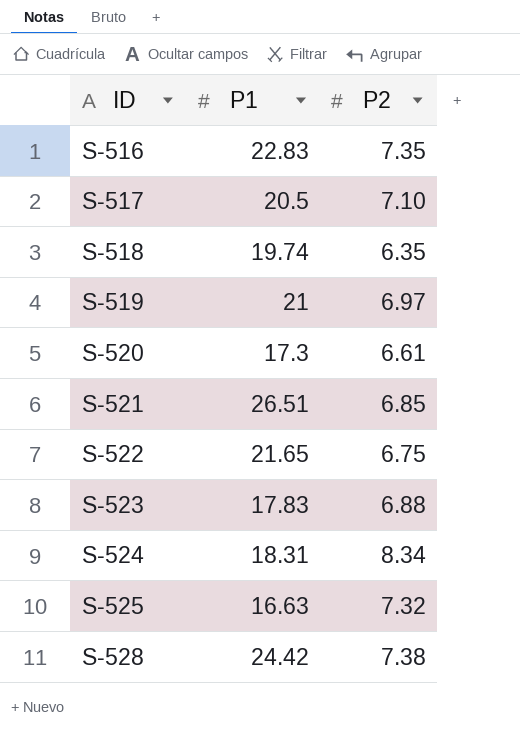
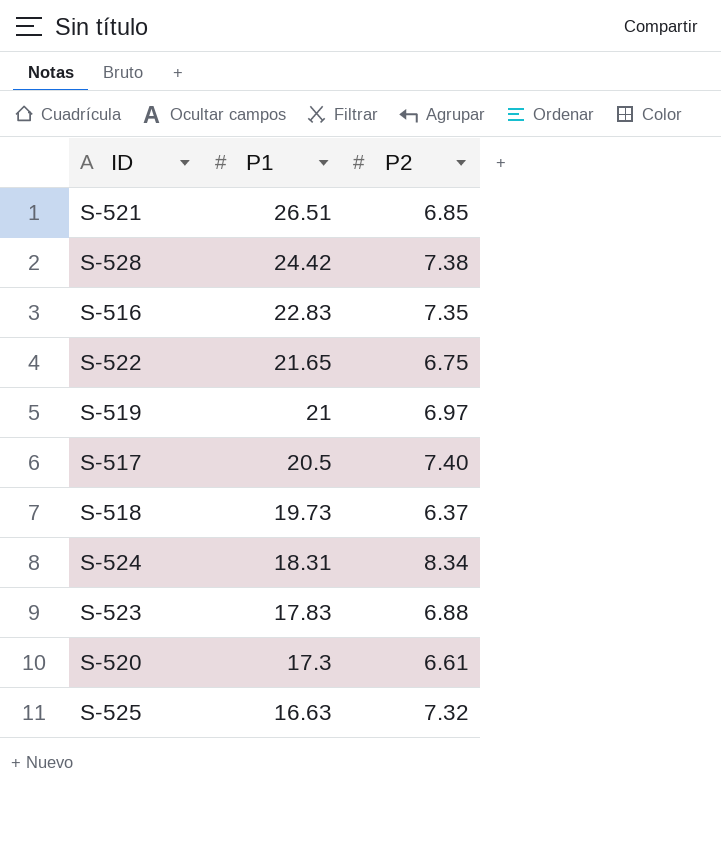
row order: ID ascending -> P1 descending
S-517 | P2: 7.10 -> 7.40
S-518 | P1: 19.74 -> 19.73
S-518 | P2: 6.35 -> 6.37

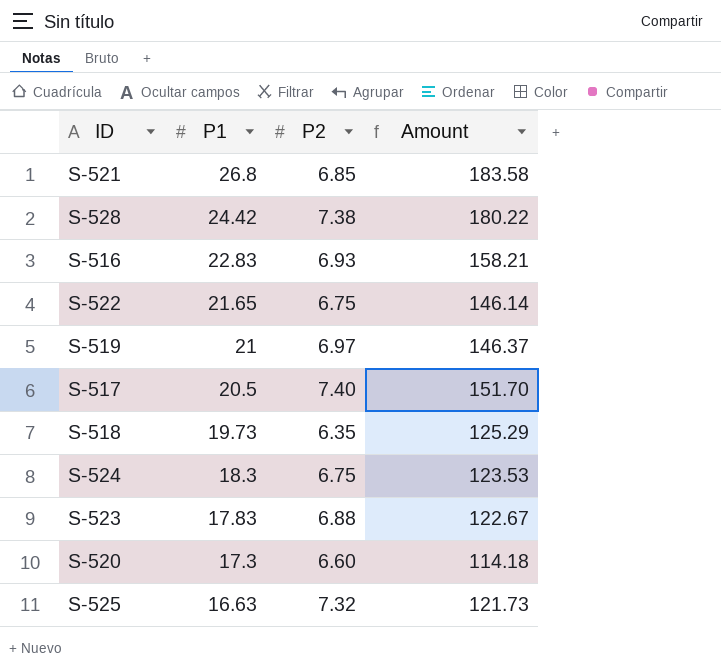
column Amount | formula: none -> [P1] * [P2]
S-521 | P1: 26.51 -> 26.8
S-516 | P2: 7.35 -> 6.93
S-518 | P2: 6.37 -> 6.35
S-524 | P1: 18.31 -> 18.3
S-524 | P2: 8.34 -> 6.75
S-520 | P2: 6.61 -> 6.60

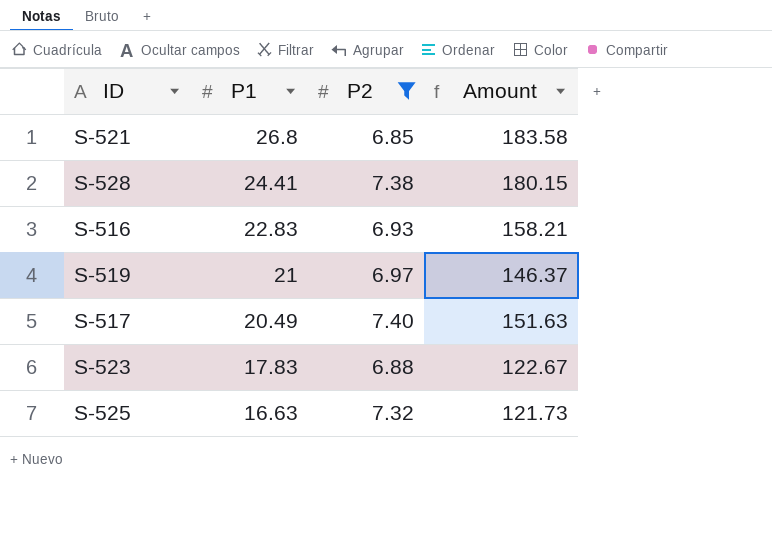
filter: none -> P2 >= 6.85
S-528 | P1: 24.42 -> 24.41
S-528 | Amount: 180.22 -> 180.15
S-517 | P1: 20.5 -> 20.49
S-517 | Amount: 151.70 -> 151.63

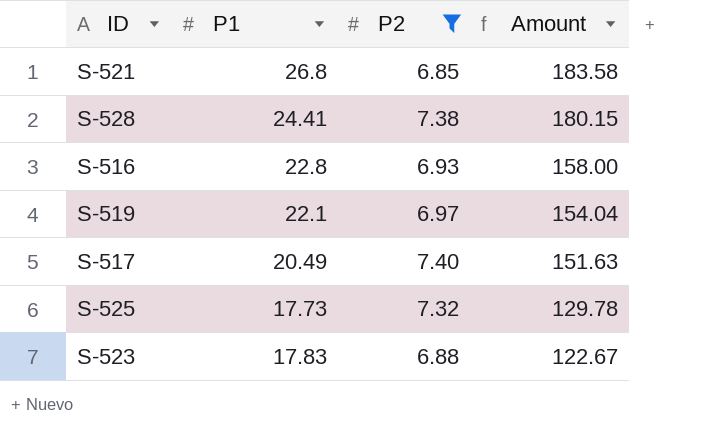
row order: P1 descending -> Amount descending
S-516 | P1: 22.83 -> 22.8
S-516 | Amount: 158.21 -> 158.00
S-519 | P1: 21 -> 22.1
S-519 | Amount: 146.37 -> 154.04
S-525 | P1: 16.63 -> 17.73
S-525 | Amount: 121.73 -> 129.78

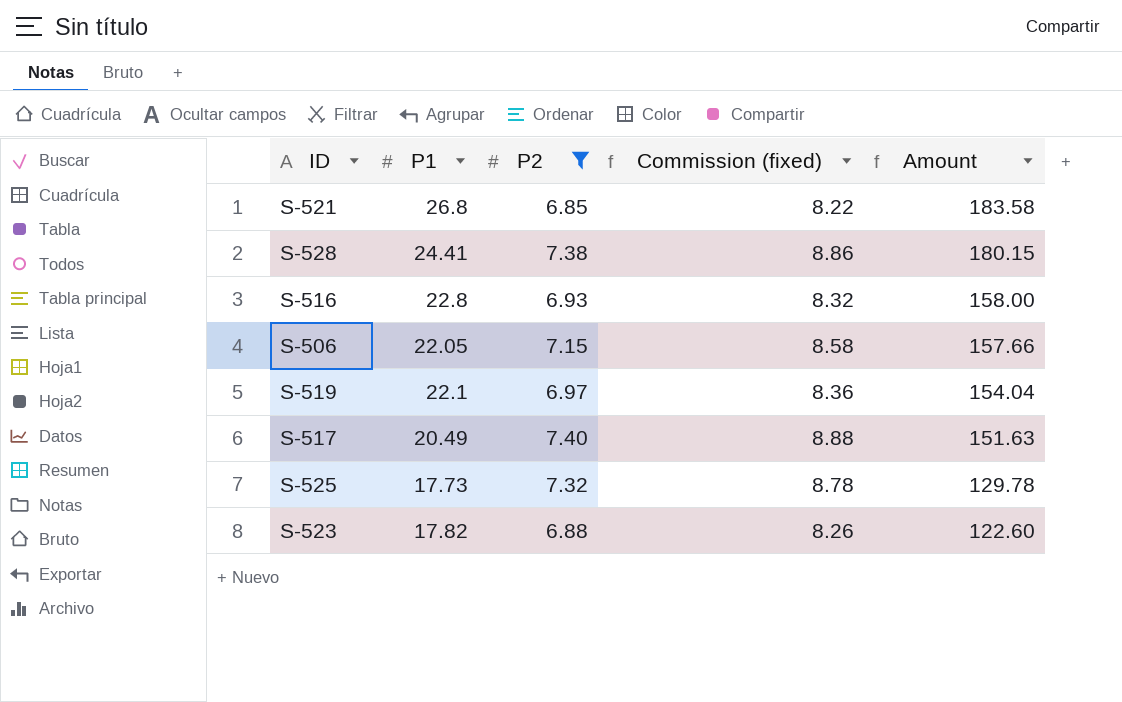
column Commission (fixed) | formula: none -> [P2] * 1.2
row S-506: none -> 22.05 | 7.15 | 8.58 | 157.66
S-523 | P1: 17.83 -> 17.82
S-523 | Amount: 122.67 -> 122.60

